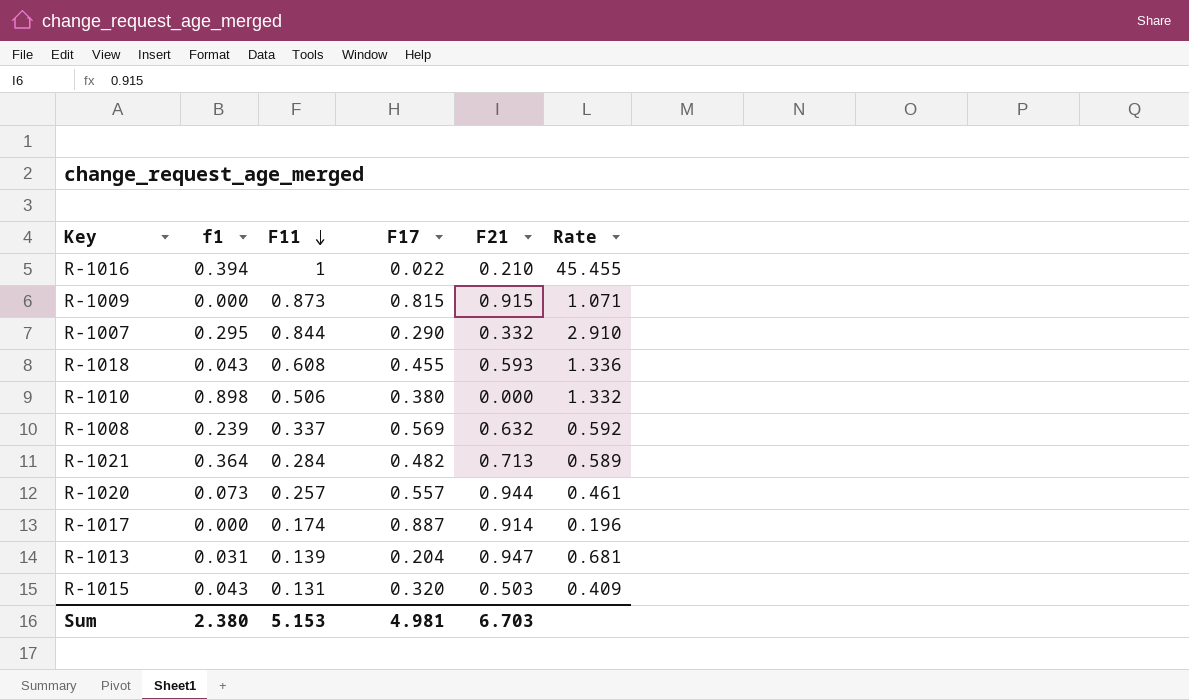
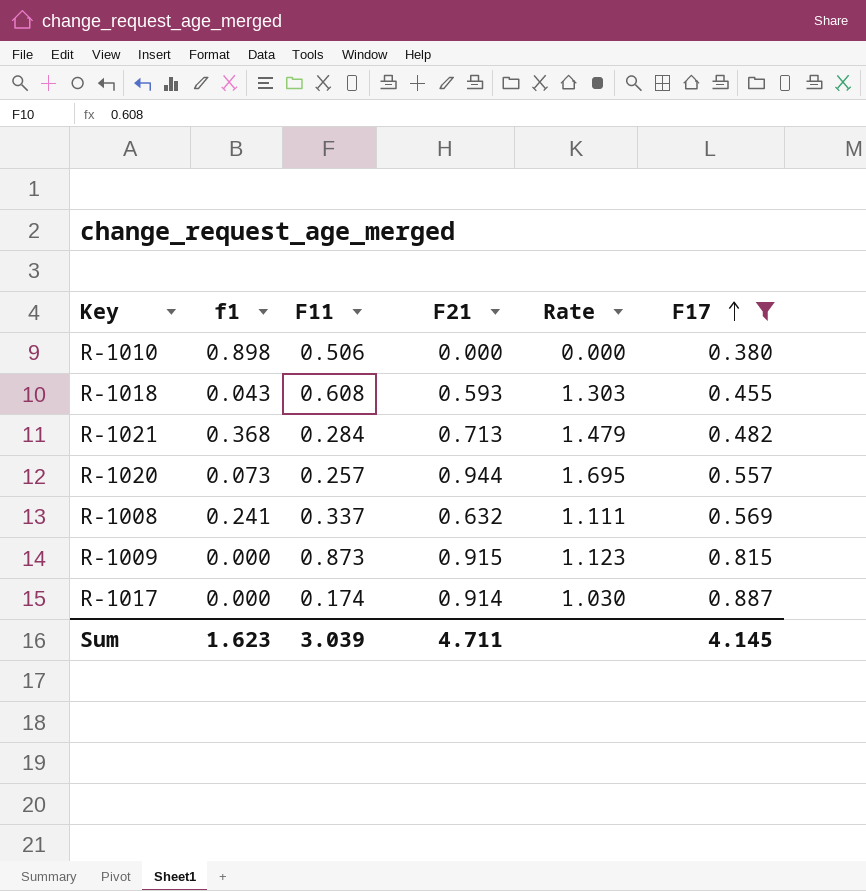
filter: none -> F17 >= 0.380
row order: F11 descending -> F17 ascending
column Rate | formula: [F11] / [F17] -> [F21] / [F17]
column F17 | position: 4 -> 6
R-1021 | f1: 0.364 -> 0.368
R-1008 | f1: 0.239 -> 0.241
Sum | f1: 2.380 -> 1.623
Sum | F11: 5.153 -> 3.039
Sum | F21: 6.703 -> 4.711
Sum | F17: 4.981 -> 4.145

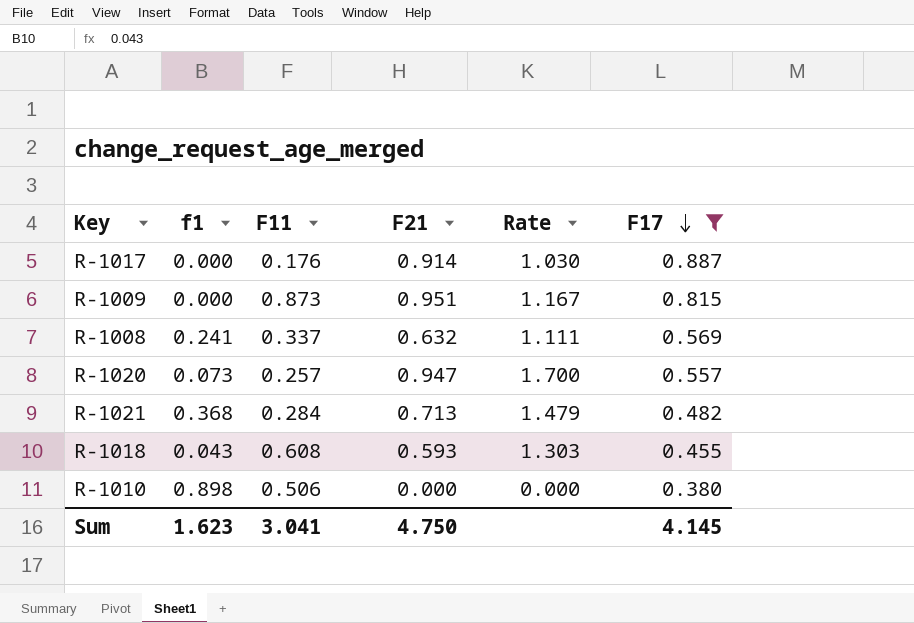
row order: F17 ascending -> F17 descending
R-1017 | F11: 0.174 -> 0.176
R-1009 | F21: 0.915 -> 0.951
R-1009 | Rate: 1.123 -> 1.167
R-1020 | F21: 0.944 -> 0.947
R-1020 | Rate: 1.695 -> 1.700
Sum | F11: 3.039 -> 3.041
Sum | F21: 4.711 -> 4.750

